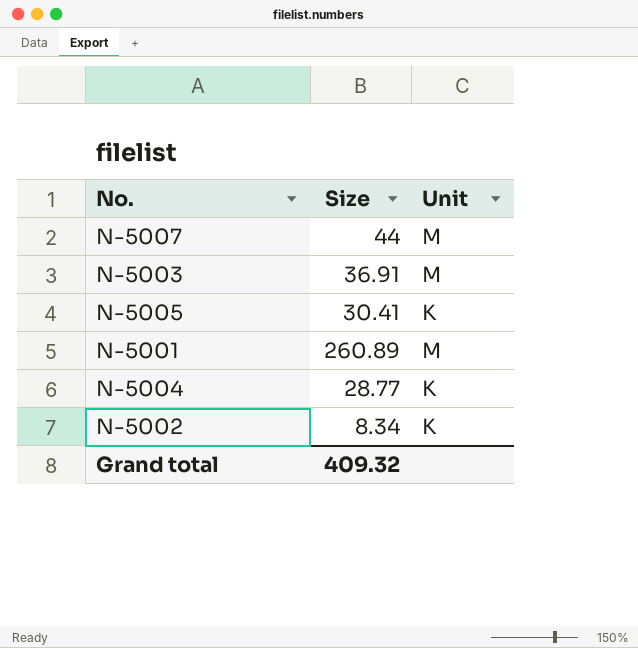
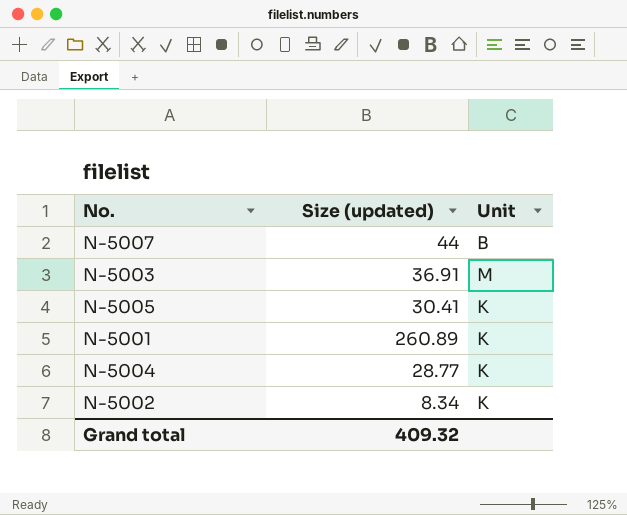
column name: Size -> Size (updated)
N-5007 | Unit: M -> B
N-5001 | Unit: M -> K

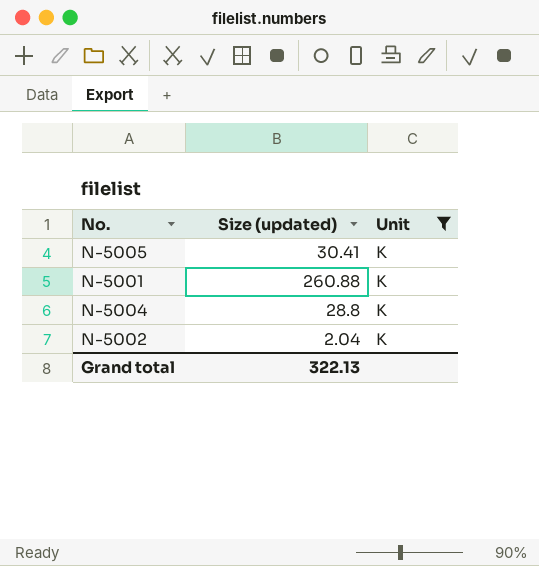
filter: none -> Unit = K
N-5001 | Size (updated): 260.89 -> 260.88
N-5004 | Size (updated): 28.77 -> 28.8
N-5002 | Size (updated): 8.34 -> 2.04
Grand total | Size (updated): 409.32 -> 322.13

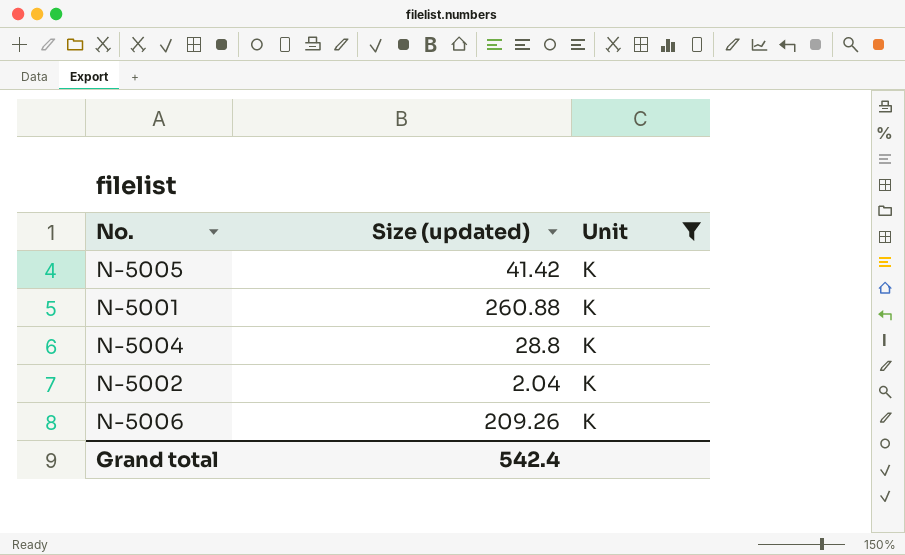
N-5005 | Size (updated): 30.41 -> 41.42
row N-5006: none -> 209.26 | K
Grand total | Size (updated): 322.13 -> 542.4

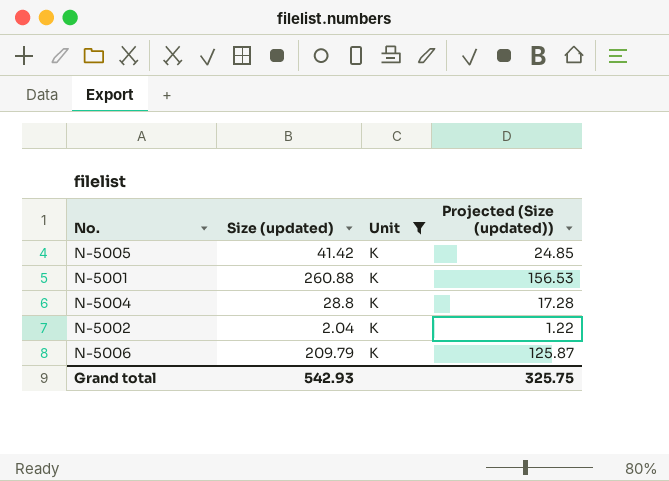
column Projected (Size (updated)) | formula: none -> [Size (updated)] * 0.6
N-5006 | Size (updated): 209.26 -> 209.79
Grand total | Size (updated): 542.4 -> 542.93

